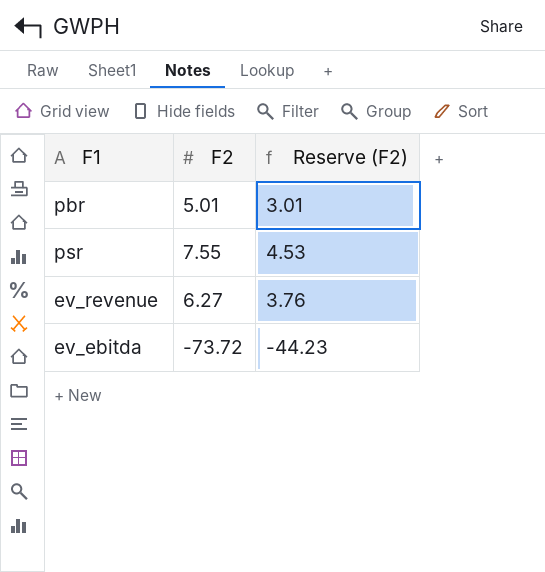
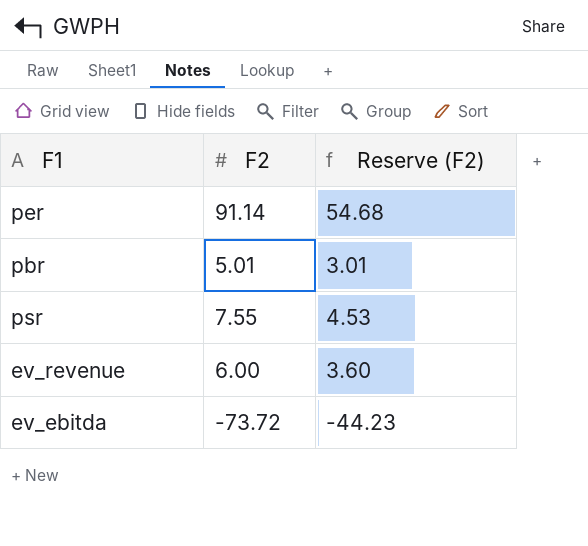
row per: none -> 91.14 | 54.68
ev_revenue | F2: 6.27 -> 6.00
ev_revenue | Reserve (F2): 3.76 -> 3.60

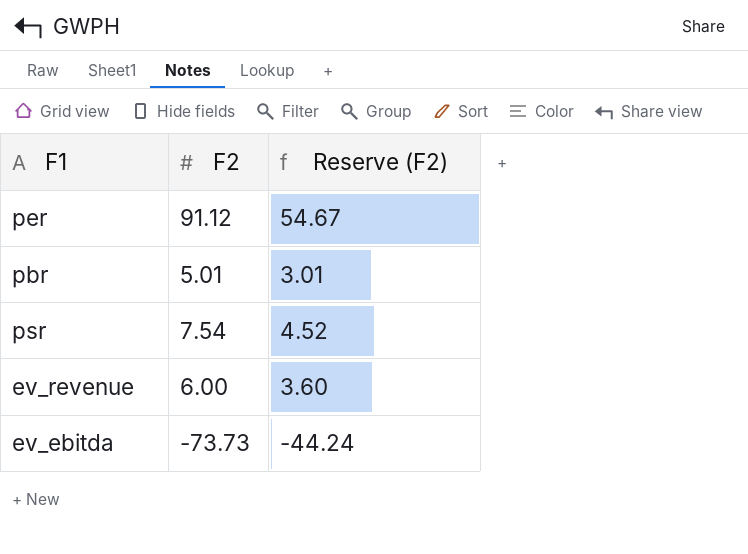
per | F2: 91.14 -> 91.12
per | Reserve (F2): 54.68 -> 54.67
psr | F2: 7.55 -> 7.54
psr | Reserve (F2): 4.53 -> 4.52
ev_ebitda | F2: -73.72 -> -73.73
ev_ebitda | Reserve (F2): -44.23 -> -44.24

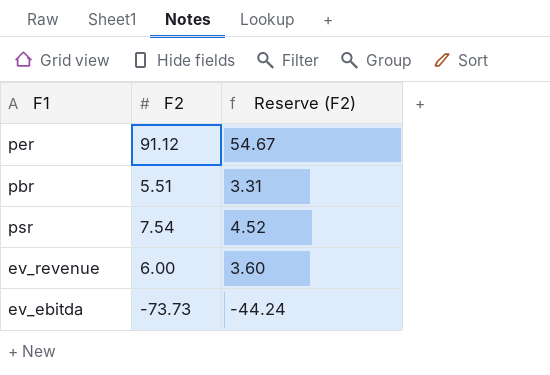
pbr | F2: 5.01 -> 5.51
pbr | Reserve (F2): 3.01 -> 3.31

